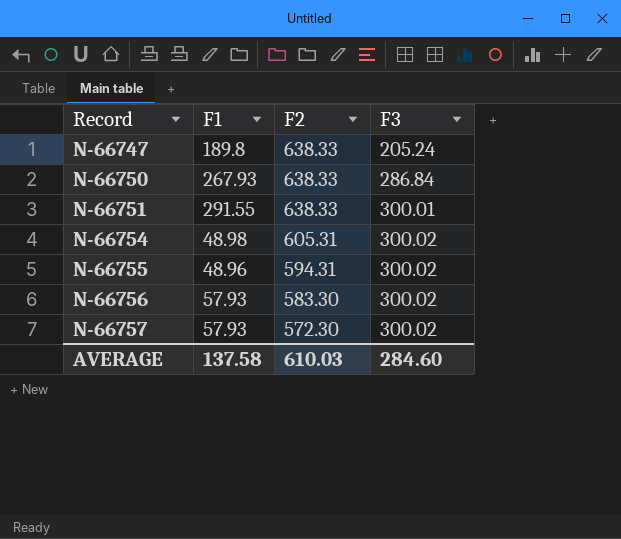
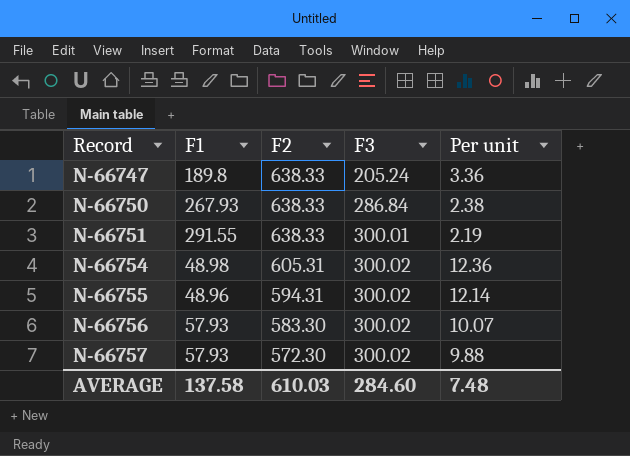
column Per unit | formula: none -> [F2] / [F1]

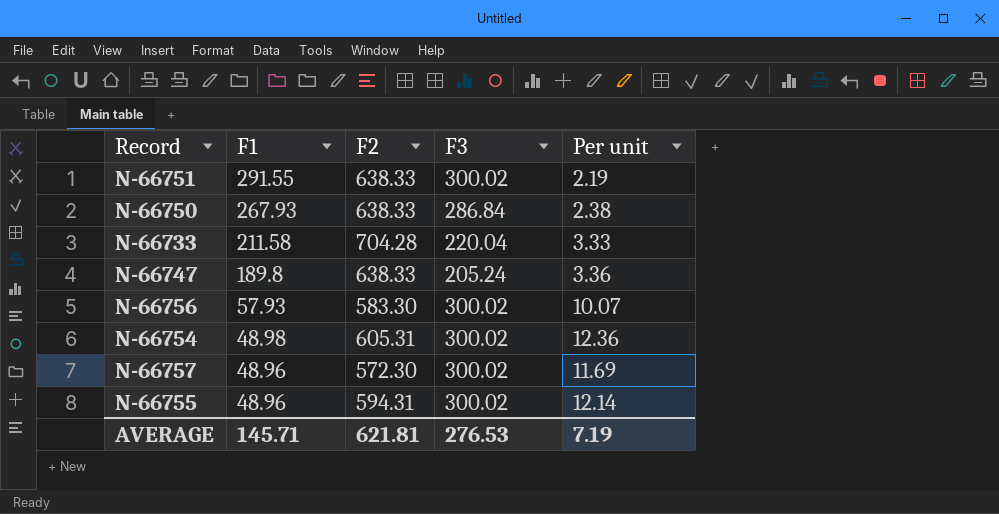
row order: Record ascending -> F1 descending
N-66751 | F3: 300.01 -> 300.02
row N-66733: none -> 211.58 | 704.28 | 220.04 | 3.33
N-66757 | F1: 57.93 -> 48.96
N-66757 | Per unit: 9.88 -> 11.69
AVERAGE | F1: 137.58 -> 145.71
AVERAGE | F2: 610.03 -> 621.81
AVERAGE | F3: 284.60 -> 276.53
AVERAGE | Per unit: 7.48 -> 7.19

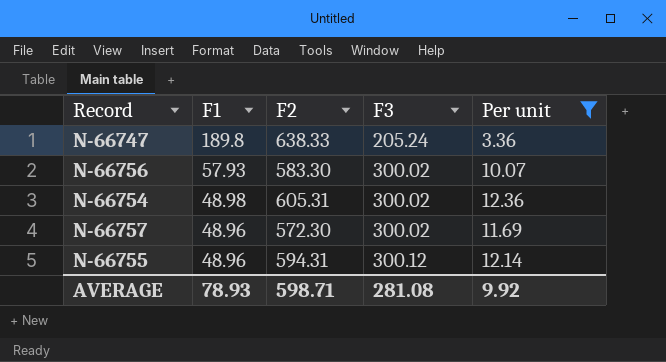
filter: none -> Per unit >= 3.36
N-66755 | F3: 300.02 -> 300.12
AVERAGE | F1: 145.71 -> 78.93
AVERAGE | F2: 621.81 -> 598.71
AVERAGE | F3: 276.53 -> 281.08
AVERAGE | Per unit: 7.19 -> 9.92

